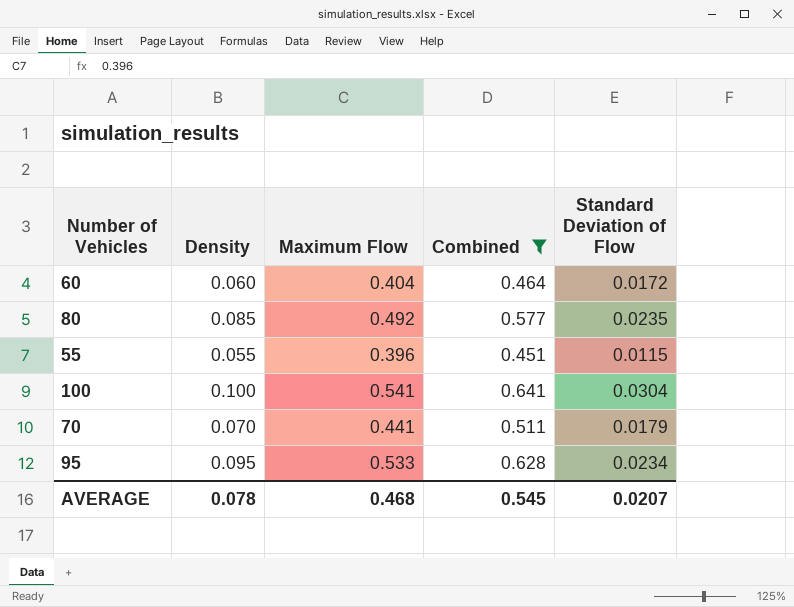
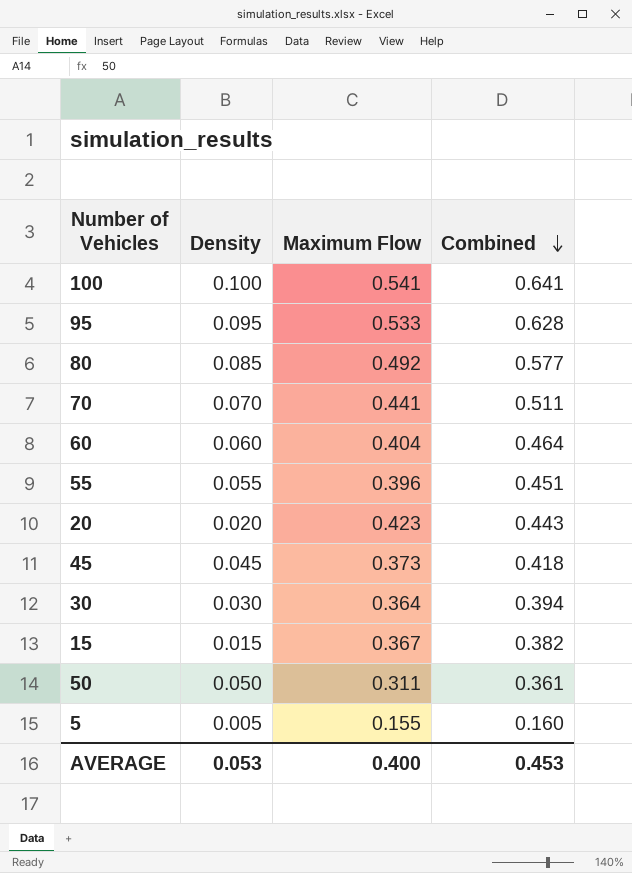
filter: Combined >= 0.451 -> none
row order: none -> Combined descending
column Standard Deviation of Flow | position: 5 -> none
AVERAGE | Density: 0.078 -> 0.053
AVERAGE | Maximum Flow: 0.468 -> 0.400
AVERAGE | Combined: 0.545 -> 0.453

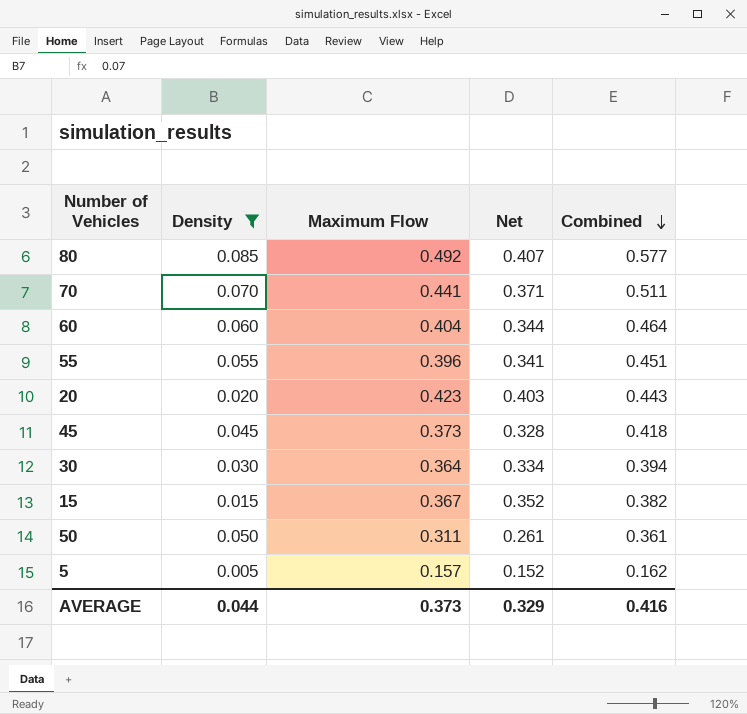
filter: none -> Density <= 0.085
column Net | formula: none -> [Maximum Flow] - [Density]
5 | Maximum Flow: 0.155 -> 0.157
5 | Combined: 0.160 -> 0.162
AVERAGE | Density: 0.053 -> 0.044
AVERAGE | Maximum Flow: 0.400 -> 0.373
AVERAGE | Combined: 0.453 -> 0.416

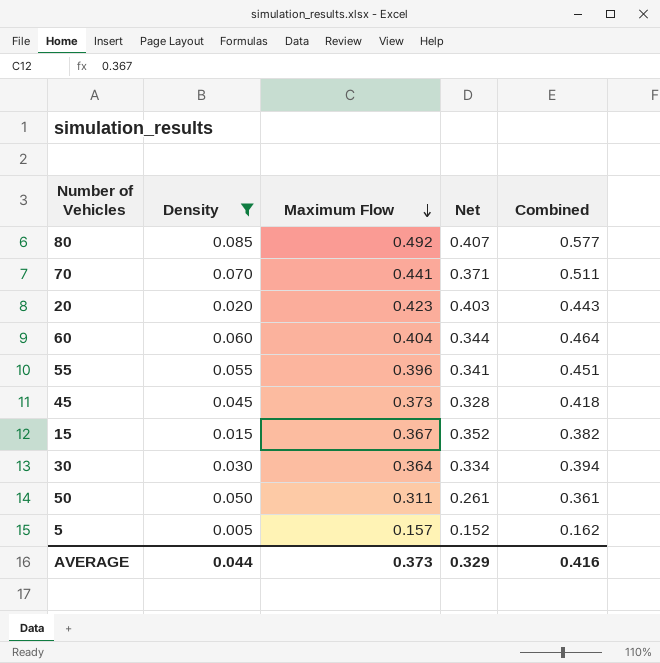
row order: Combined descending -> Maximum Flow descending

